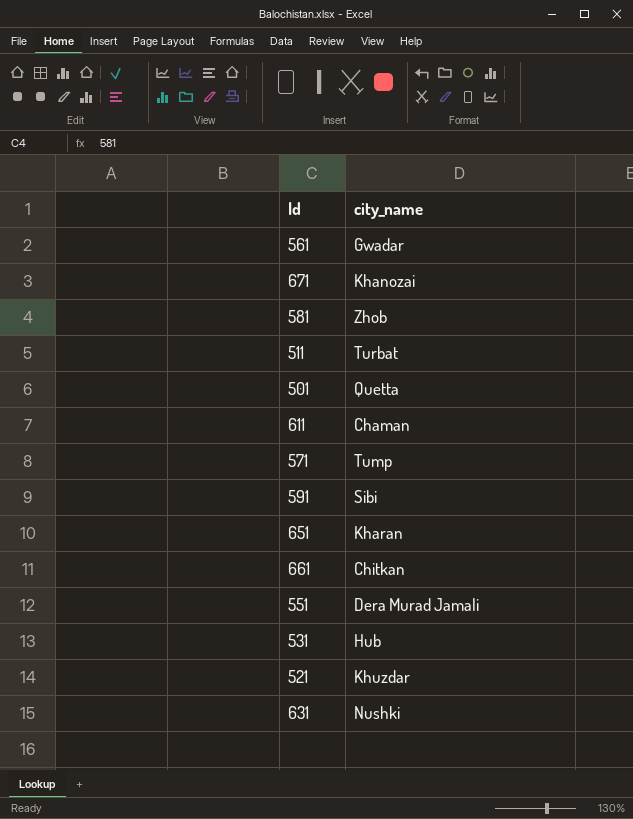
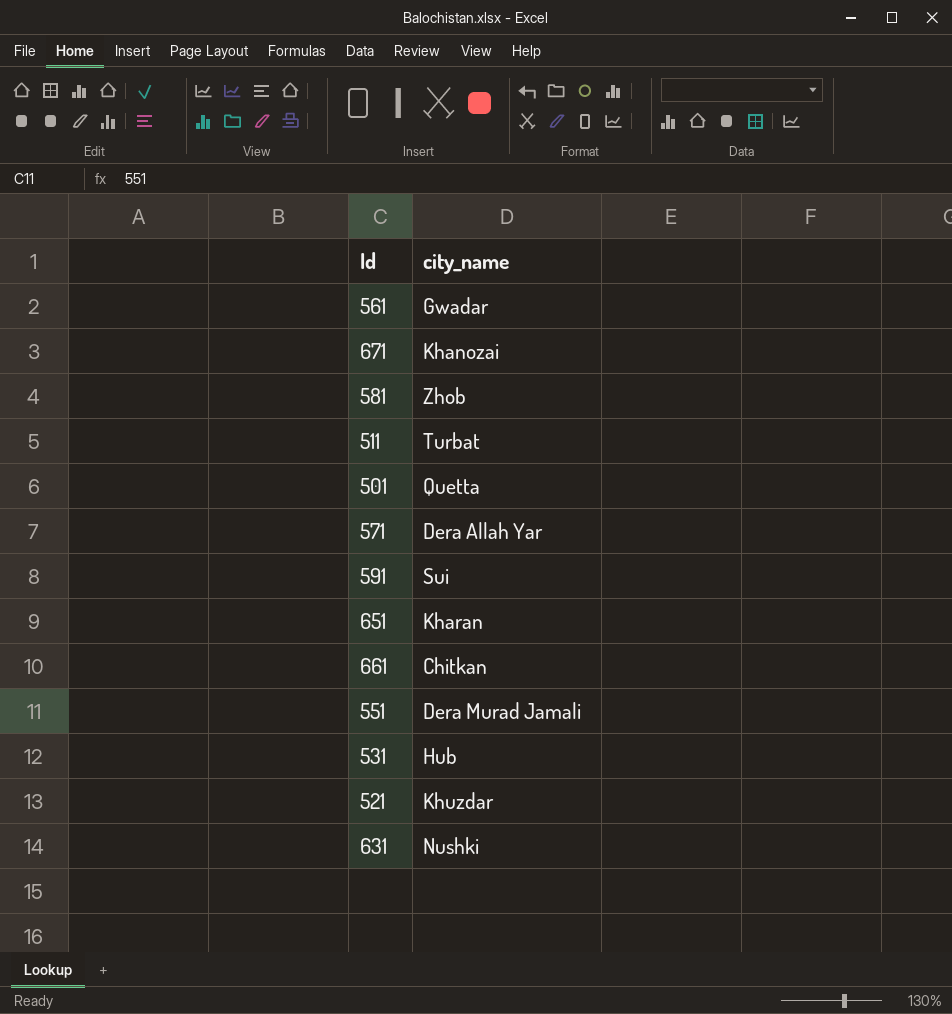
row 611: Chaman -> none
571 | city_name: Tump -> Dera Allah Yar
591 | city_name: Sibi -> Sui

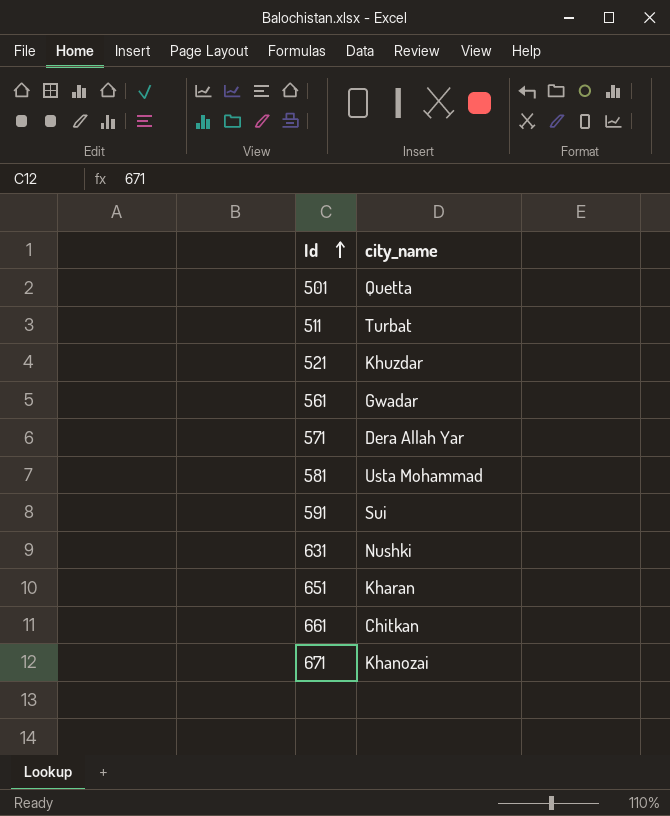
row order: none -> Id ascending
row 551: Dera Murad Jamali -> none
row 531: Hub -> none
581 | city_name: Zhob -> Usta Mohammad

